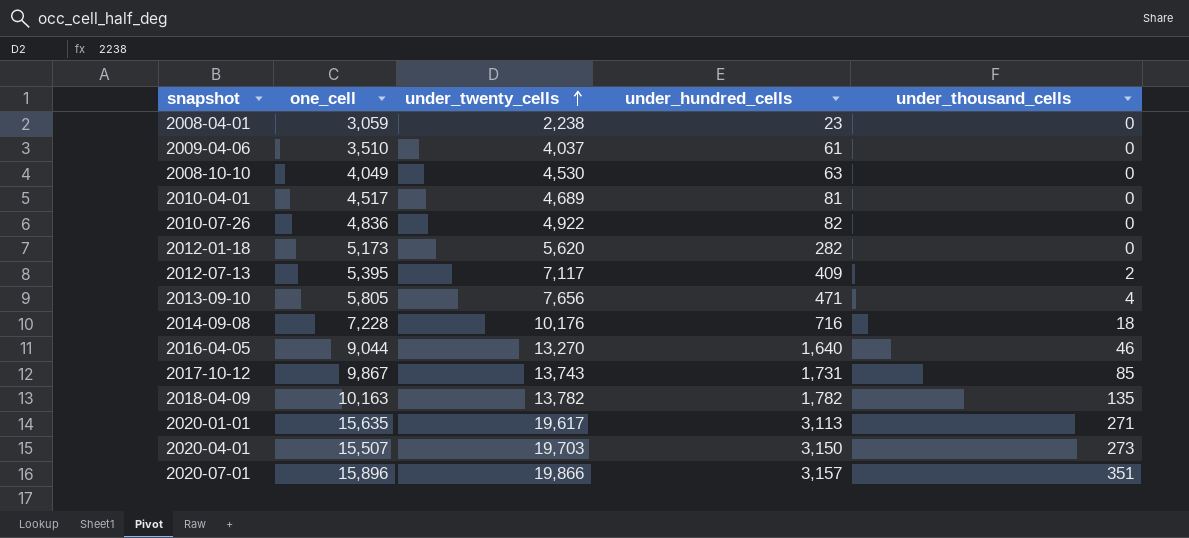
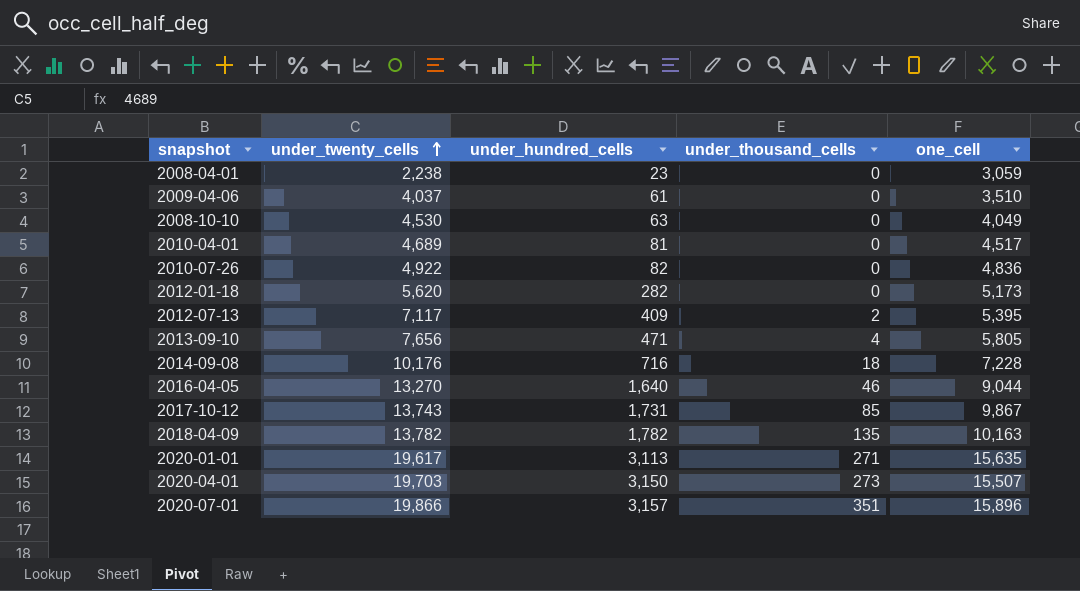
column one_cell | position: 2 -> 5

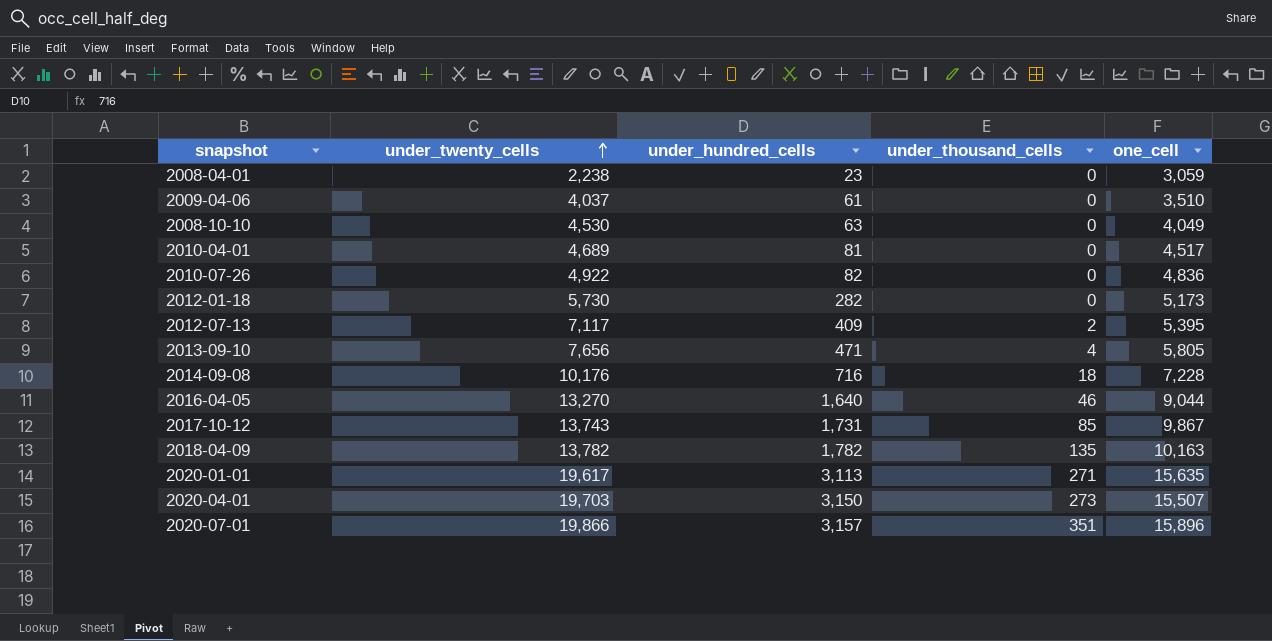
2012-01-18 | under_twenty_cells: 5,620 -> 5,730

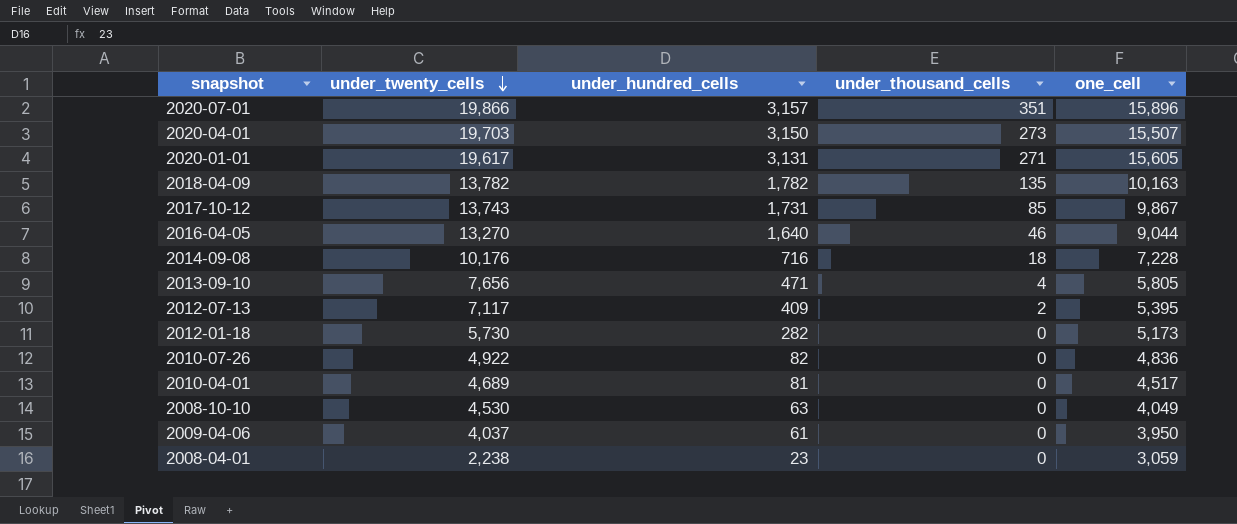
row order: under_twenty_cells ascending -> under_twenty_cells descending
2020-01-01 | under_hundred_cells: 3,113 -> 3,131
2020-01-01 | one_cell: 15,635 -> 15,605
2009-04-06 | one_cell: 3,510 -> 3,950

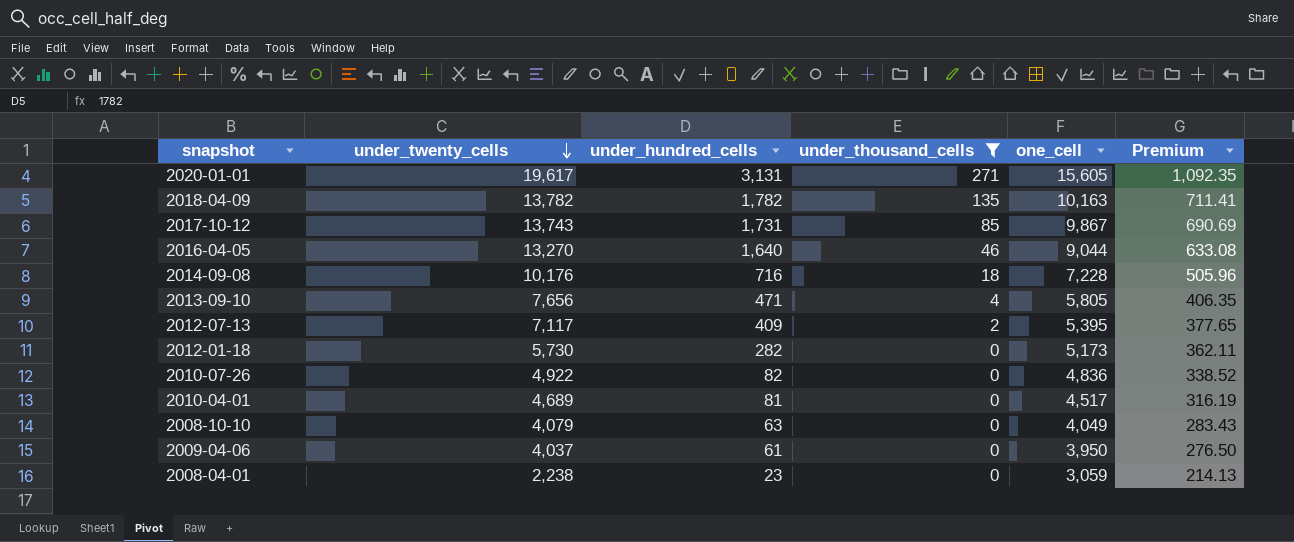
filter: none -> under_thousand_cells <= 271
column Premium | formula: none -> [one_cell] * 0.07
2008-10-10 | under_twenty_cells: 4,530 -> 4,079

